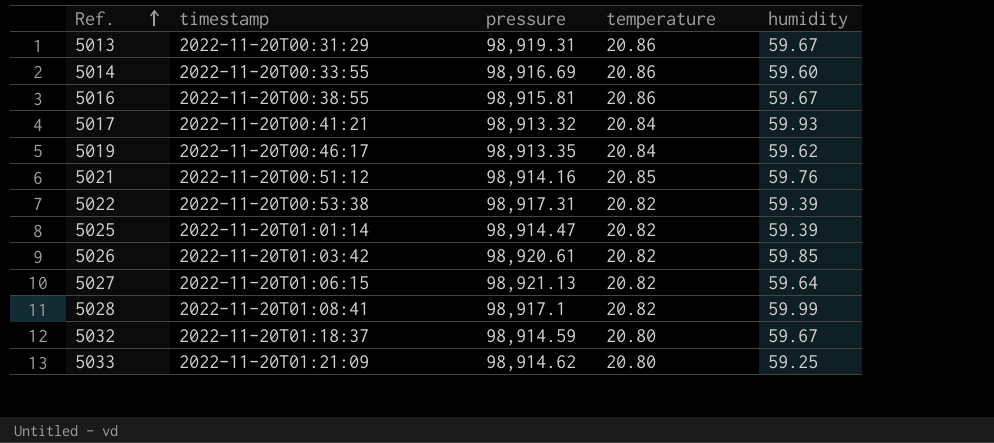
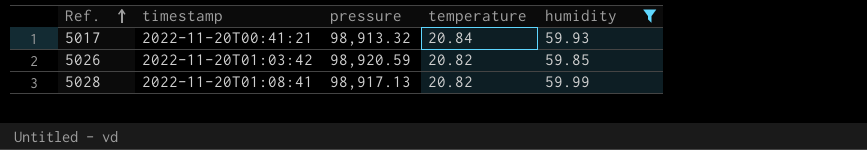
filter: none -> humidity >= 59.85
5026 | pressure: 98,920.61 -> 98,920.59
5028 | pressure: 98,917.1 -> 98,917.13

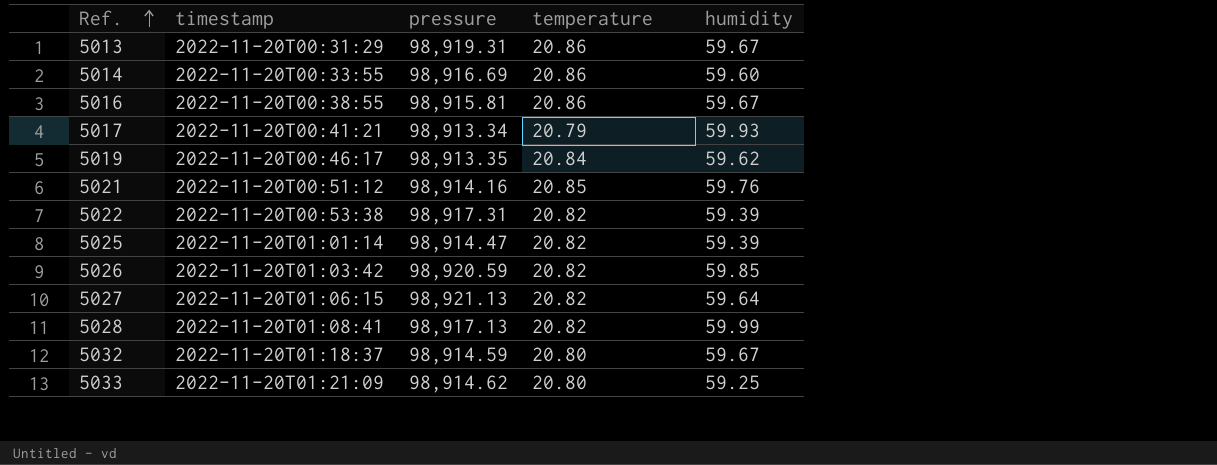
filter: humidity >= 59.85 -> none
5017 | pressure: 98,913.32 -> 98,913.34
5017 | temperature: 20.84 -> 20.79

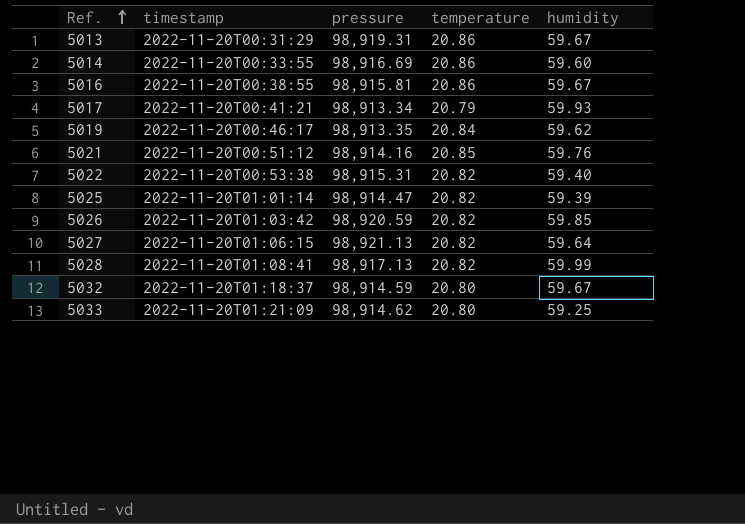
5022 | pressure: 98,917.31 -> 98,915.31
5022 | humidity: 59.39 -> 59.40

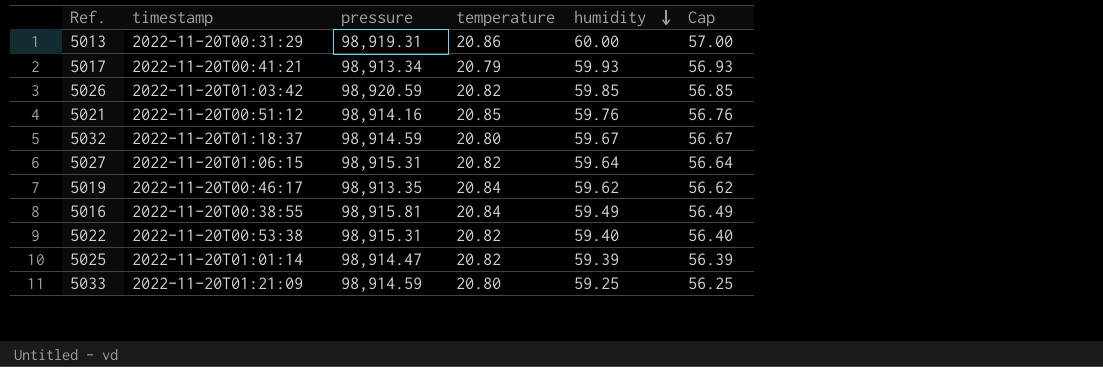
row order: Ref. ascending -> humidity descending
column Cap | formula: none -> [humidity] - 3
row 5014: 2022-11-20T00:33:55 | 98,916.69 | 20.86 | 59.60 -> none
row 5028: 2022-11-20T01:08:41 | 98,917.13 | 20.82 | 59.99 -> none
5013 | humidity: 59.67 -> 60.00
5027 | pressure: 98,921.13 -> 98,915.31
5016 | temperature: 20.86 -> 20.84
5016 | humidity: 59.67 -> 59.49
5033 | pressure: 98,914.62 -> 98,914.59

